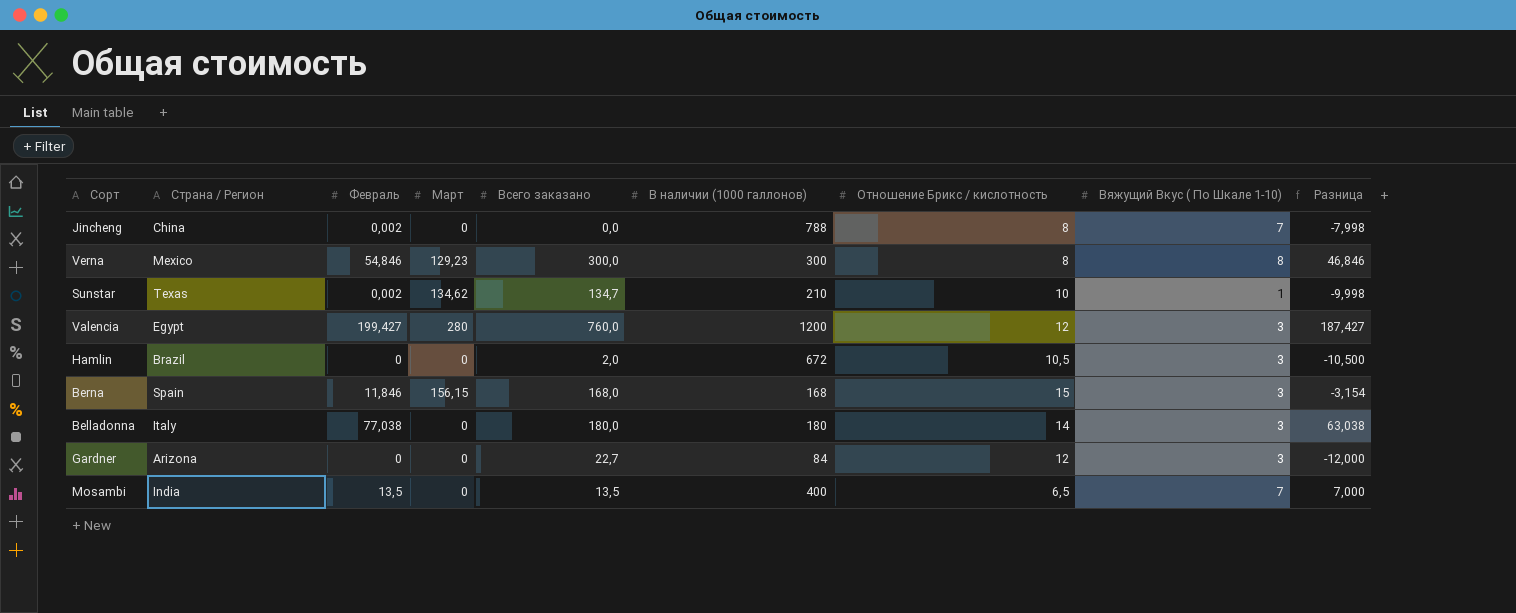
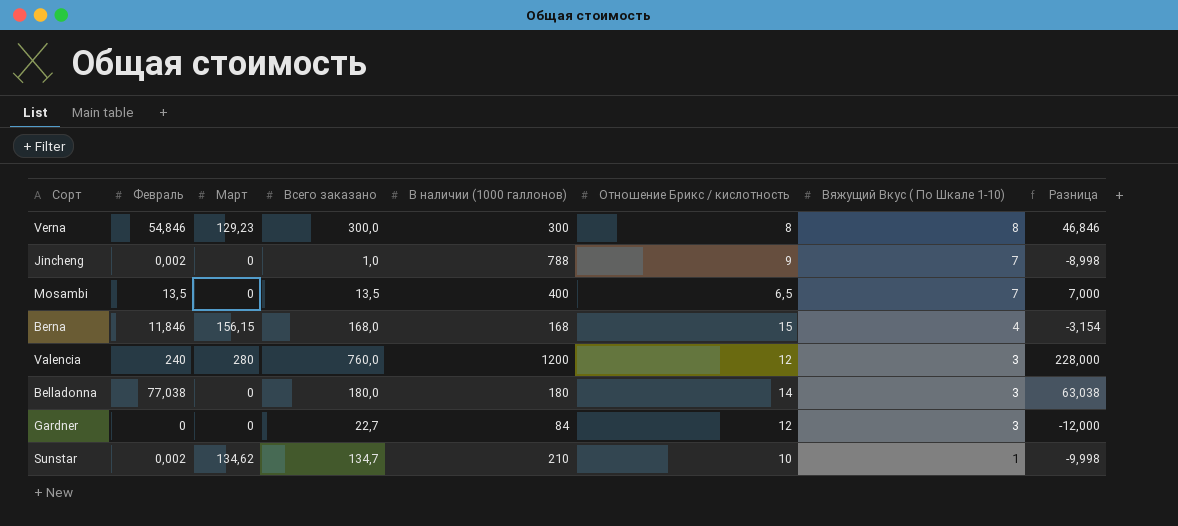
row order: none -> Вяжущий Вкус ( По Шкале 1-10) descending
column Страна / Регион | position: 2 -> none
row Hamlin: Brazil | 0 | 0 | 2,0 | 672 | 10,5 | 3 | -10,500 -> none
Jincheng | Всего заказано: 0,0 -> 1,0
Jincheng | Отношение Брикс / кислотность: 8 -> 9
Jincheng | Разница: -7,998 -> -8,998
Berna | Вяжущий Вкус ( По Шкале 1-10): 3 -> 4
Valencia | Февраль: 199,427 -> 240
Valencia | Разница: 187,427 -> 228,000

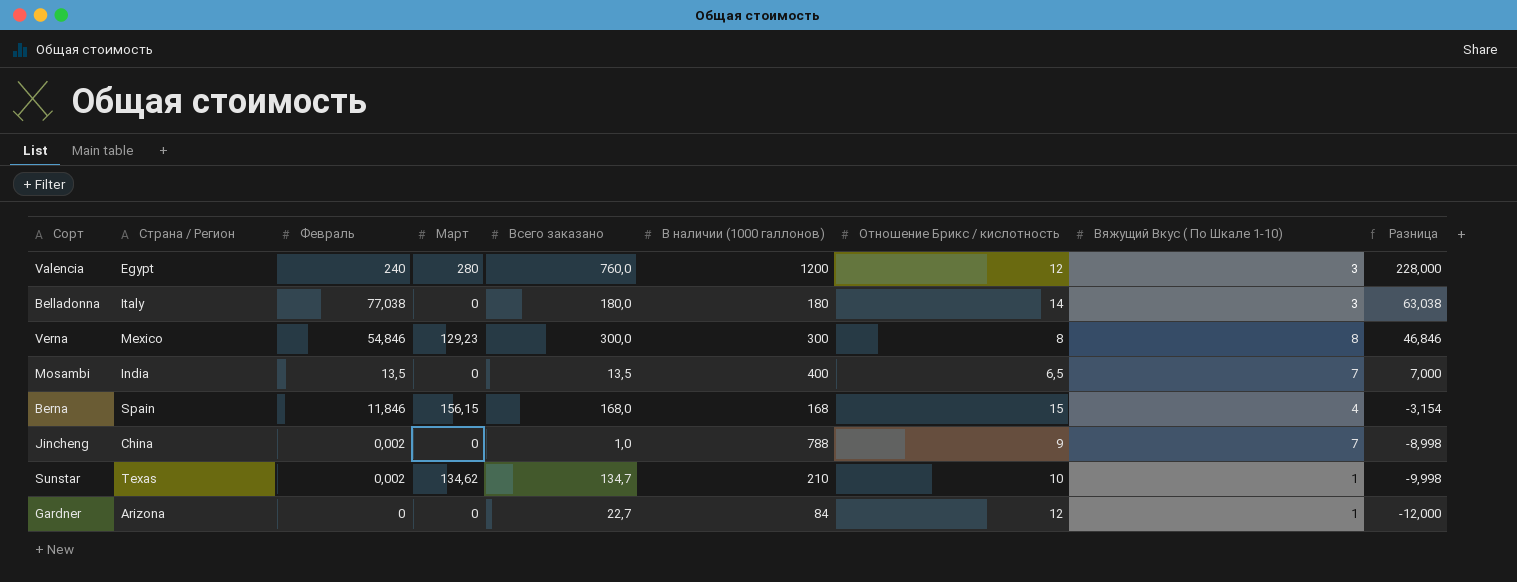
row order: Вяжущий Вкус ( По Шкале 1-10) descending -> Февраль descending
column Страна / Регион | position: none -> 2
Gardner | Вяжущий Вкус ( По Шкале 1-10): 3 -> 1

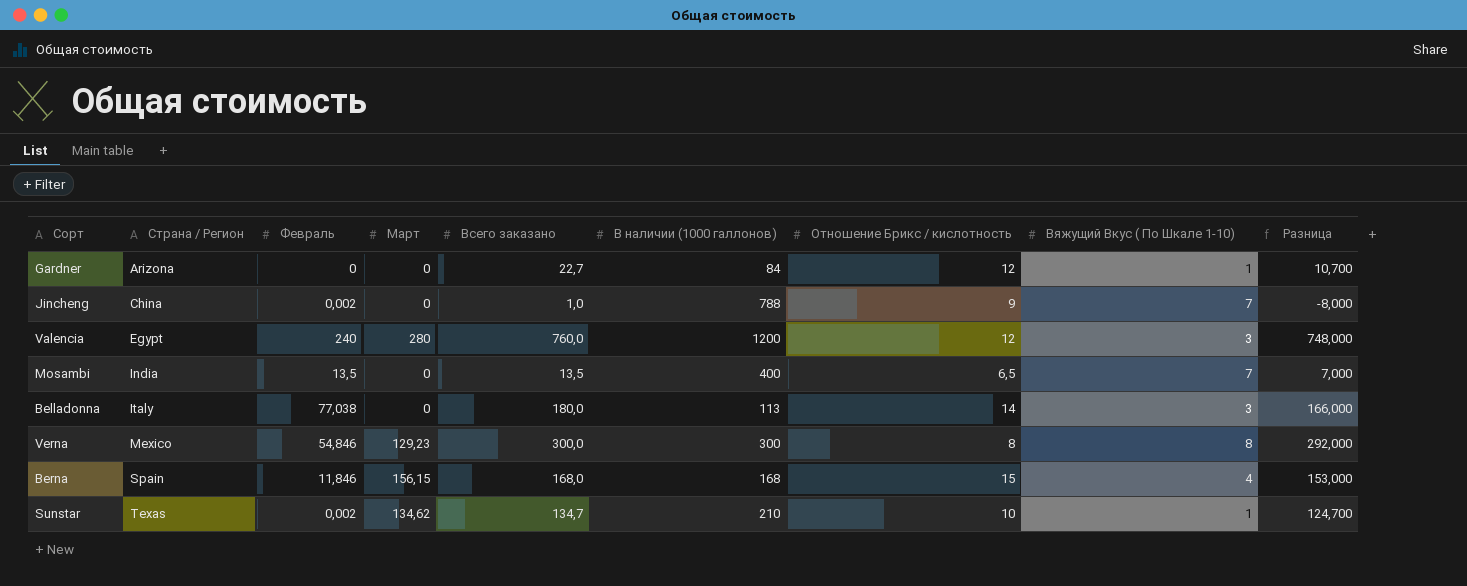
row order: Февраль descending -> Страна / Регион ascending
column Разница | formula: [Февраль] - [Отношение Брикс / кислотность] -> [Всего заказано] - [Отношение Брикс / кислотность]
Belladonna | В наличии (1000 галлонов): 180 -> 113

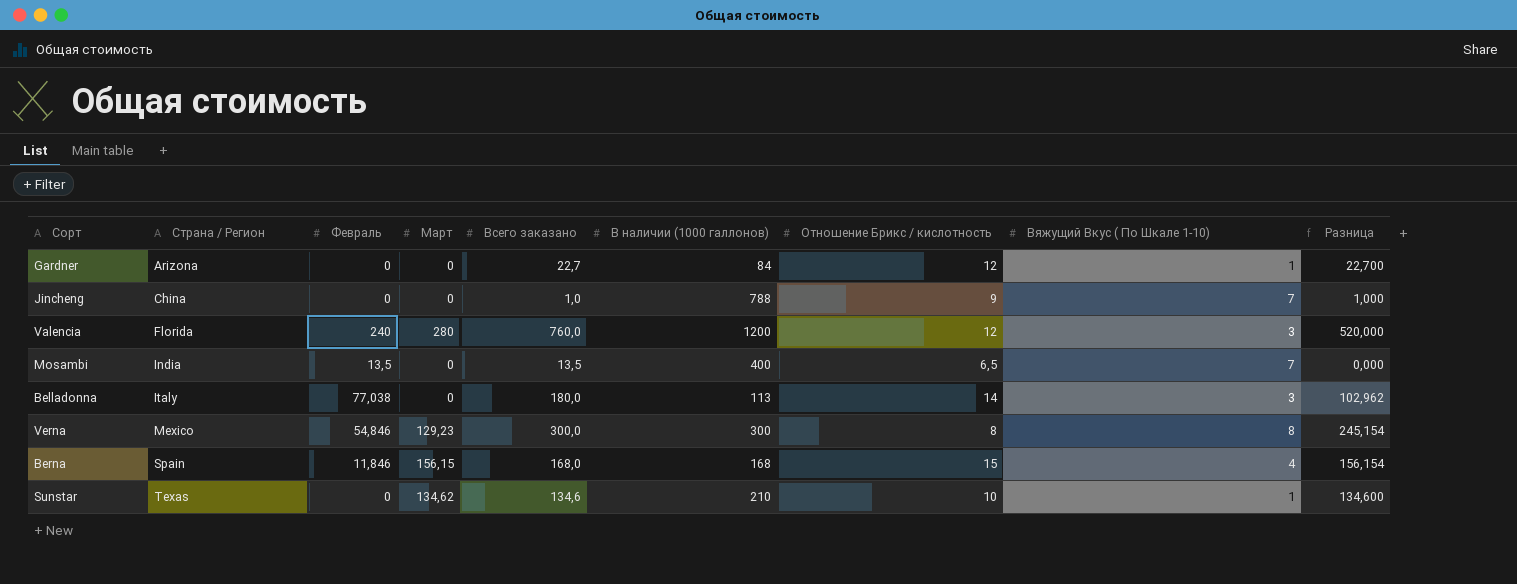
column Разница | formula: [Всего заказано] - [Отношение Брикс / кислотность] -> [Всего заказано] - [Февраль]
Jincheng | Февраль: 0,002 -> 0
Valencia | Страна / Регион: Egypt -> Florida
Sunstar | Февраль: 0,002 -> 0
Sunstar | Всего заказано: 134,7 -> 134,6

